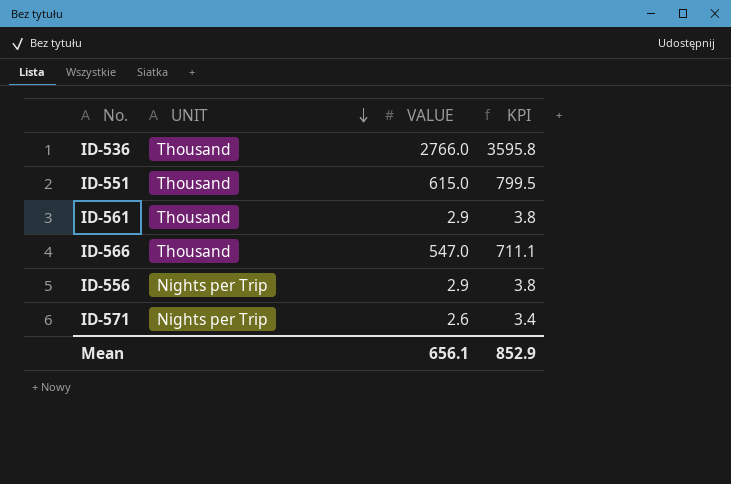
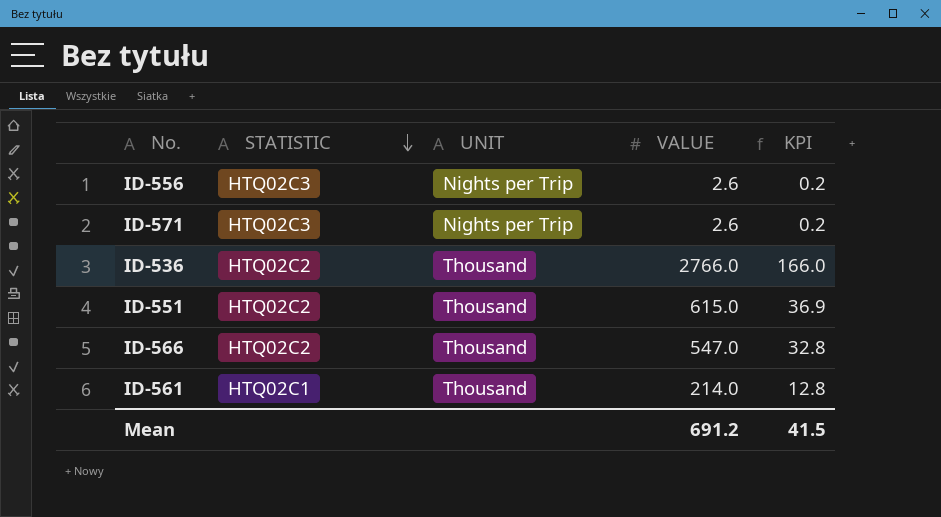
row order: UNIT descending -> STATISTIC descending
column STATISTIC | position: none -> 2
column KPI | formula: [VALUE] * 1.3 -> [VALUE] * 0.06
ID-556 | VALUE: 2.9 -> 2.6
ID-561 | VALUE: 2.9 -> 214.0
Mean | VALUE: 656.1 -> 691.2
Mean | KPI: 852.9 -> 41.5

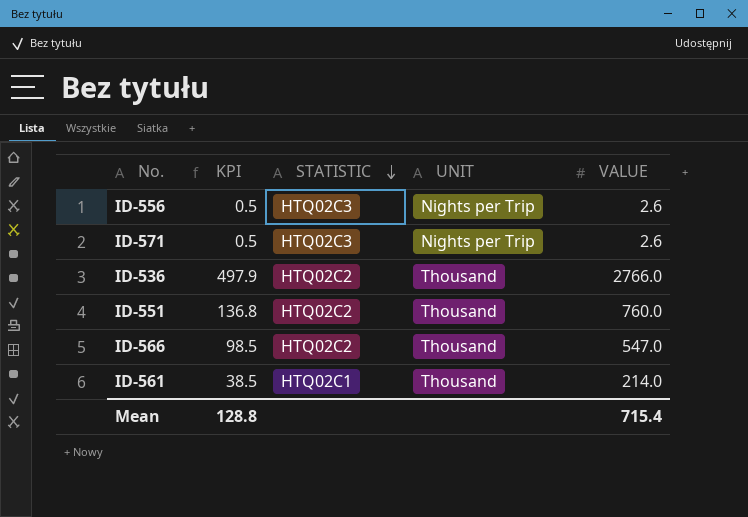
column KPI | formula: [VALUE] * 0.06 -> [VALUE] * 0.18
column KPI | position: 5 -> 2
ID-551 | VALUE: 615.0 -> 760.0
Mean | KPI: 41.5 -> 128.8
Mean | VALUE: 691.2 -> 715.4

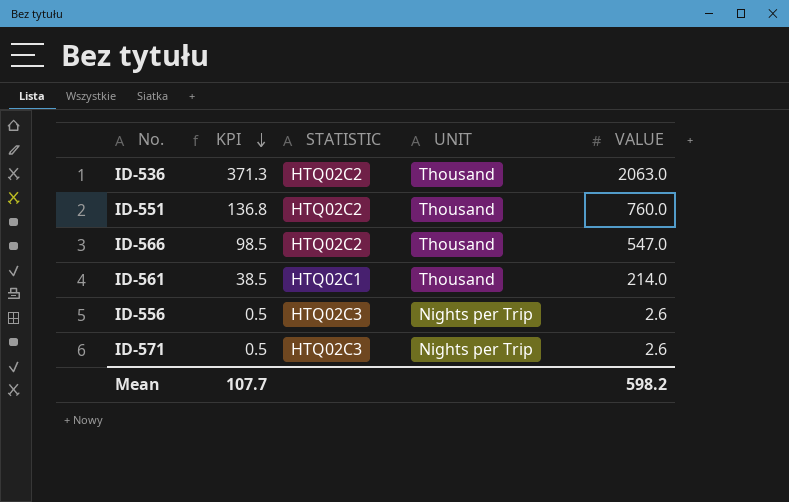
row order: STATISTIC descending -> KPI descending
ID-536 | KPI: 497.9 -> 371.3
ID-536 | VALUE: 2766.0 -> 2063.0
Mean | KPI: 128.8 -> 107.7
Mean | VALUE: 715.4 -> 598.2

